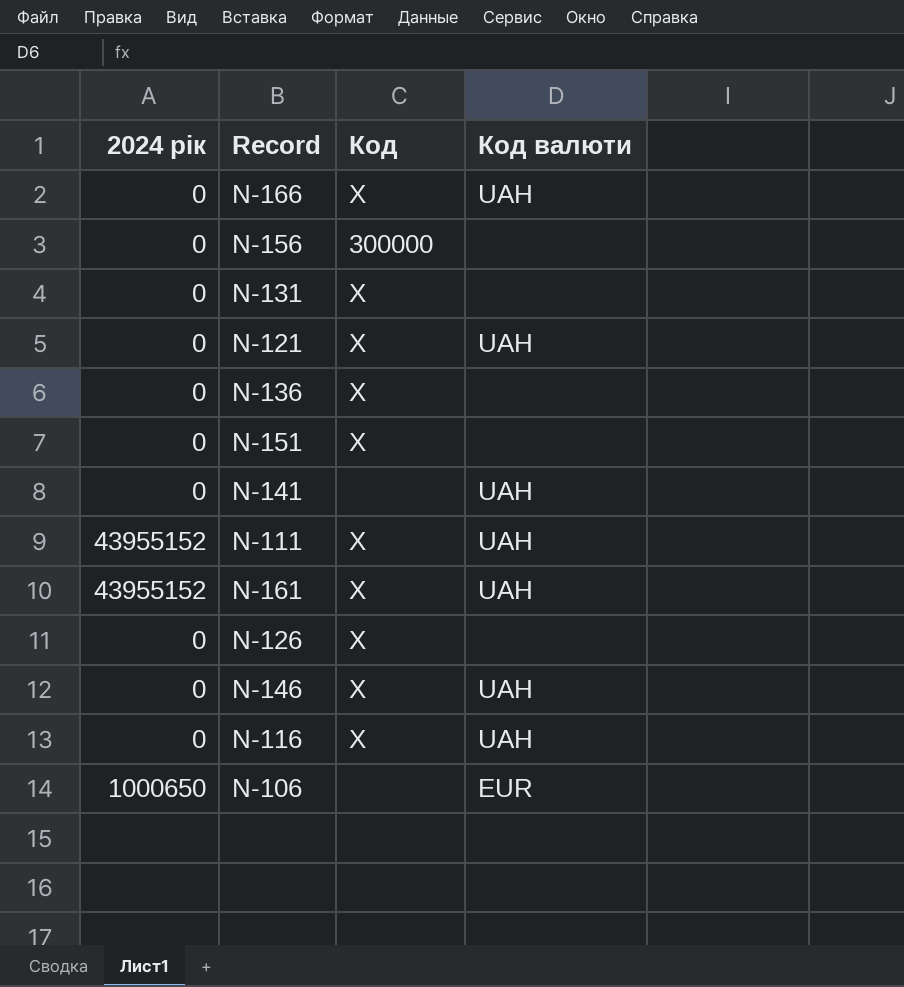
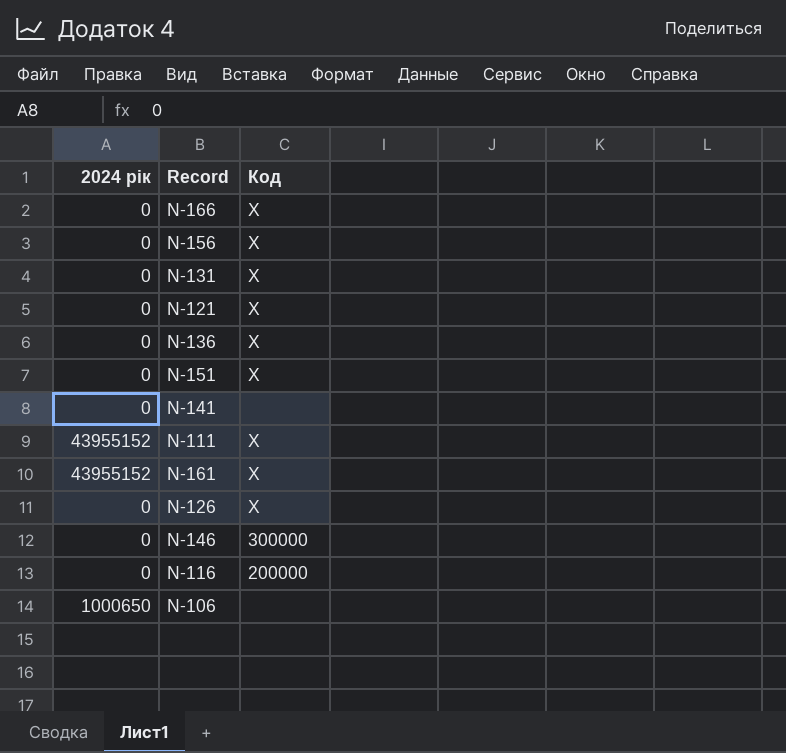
column Код валюти | position: 4 -> none
N-156 | Код: 300000 -> Х
N-146 | Код: Х -> 300000
N-116 | Код: Х -> 200000

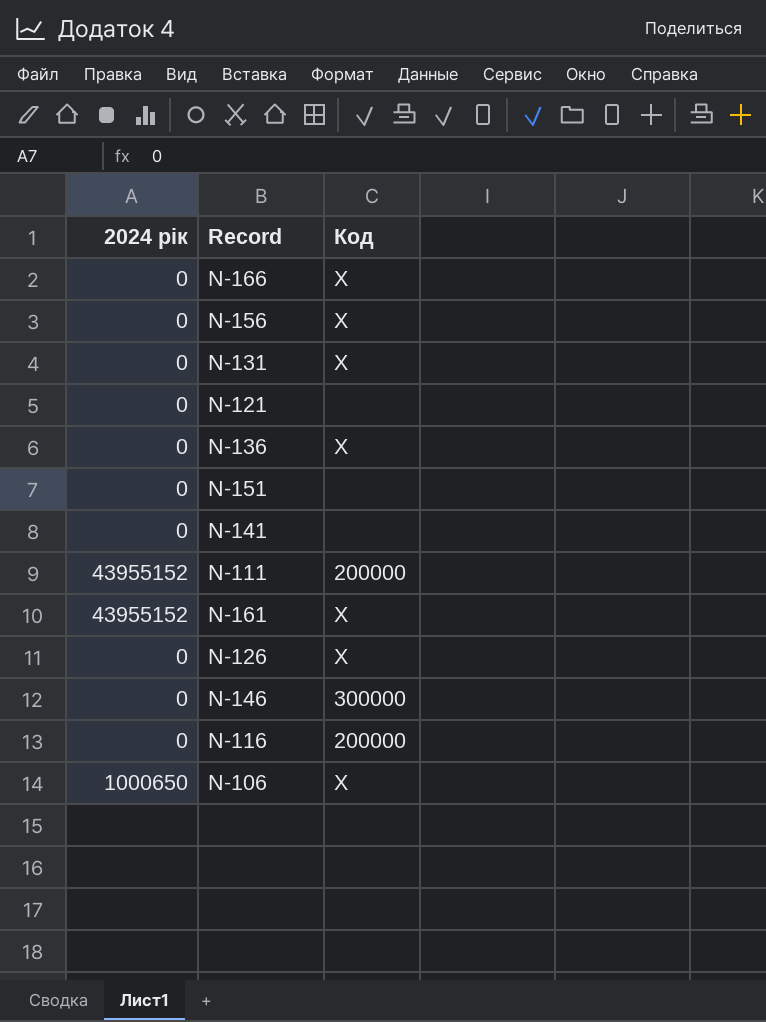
N-121 | Код: Х -> none
N-151 | Код: Х -> none
N-111 | Код: Х -> 200000
N-106 | Код: none -> Х

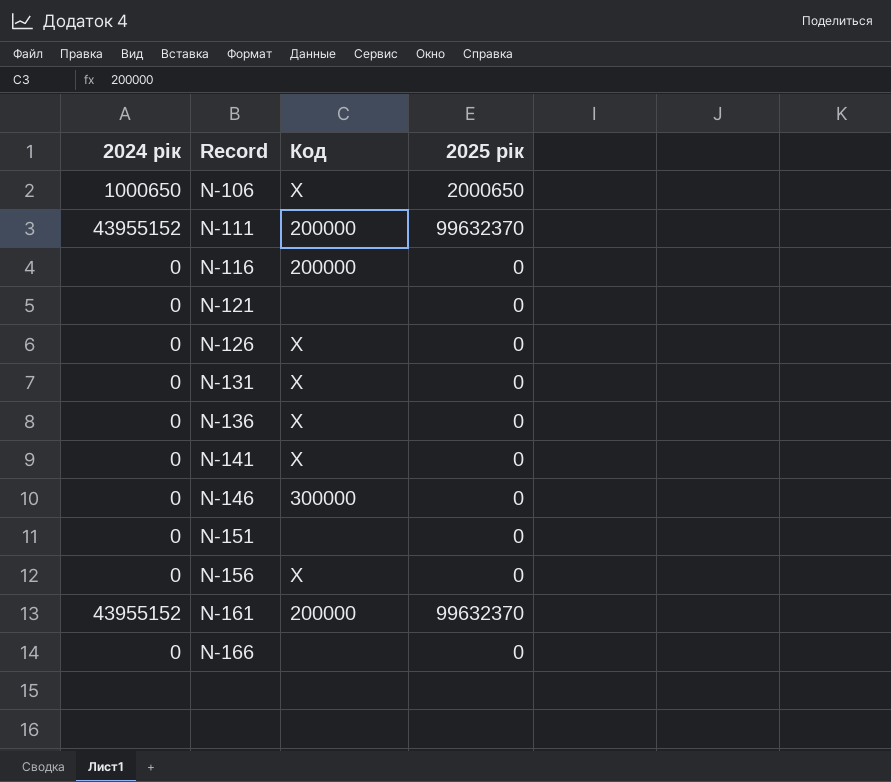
row order: none -> Record ascending
column 2025 рік | position: none -> 4
N-141 | Код: none -> Х
N-161 | Код: Х -> 200000
N-166 | Код: Х -> none

